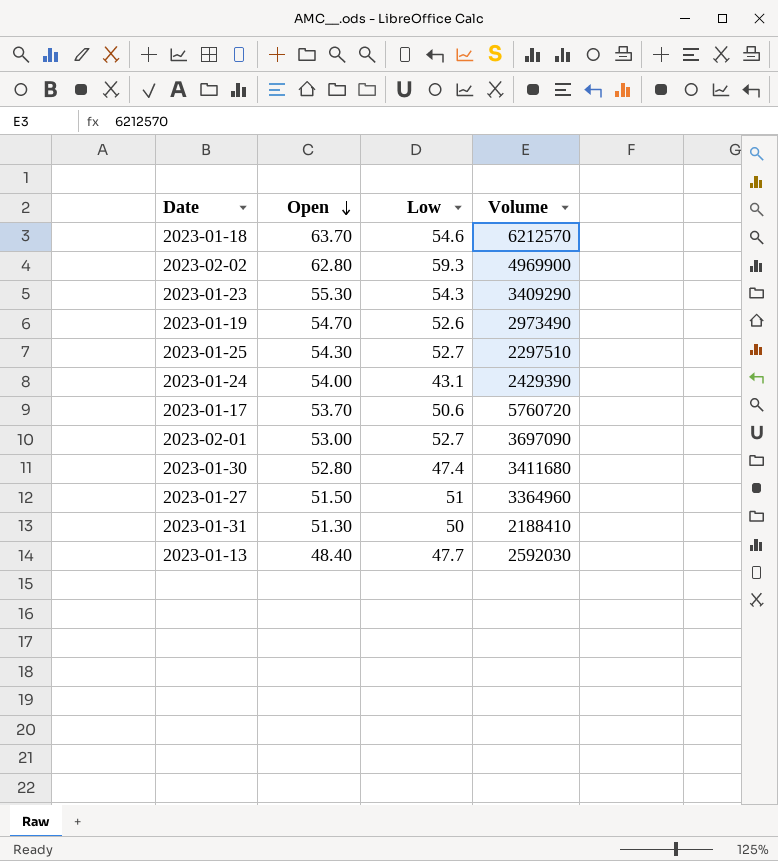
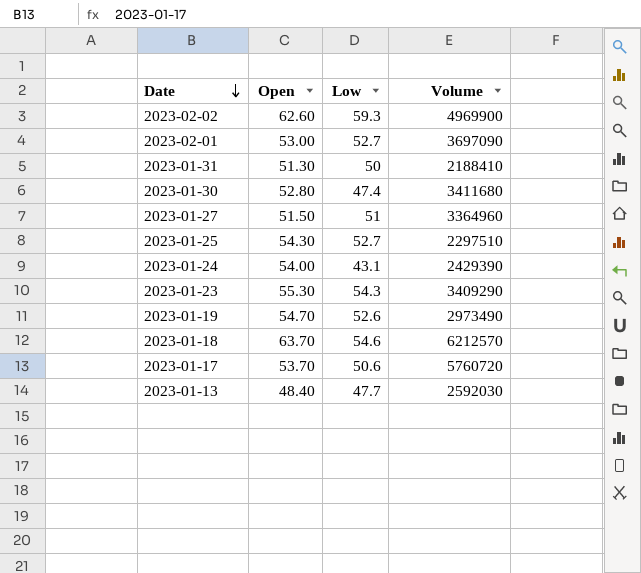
row order: Open descending -> Date descending
2023-02-02 | Open: 62.80 -> 62.60

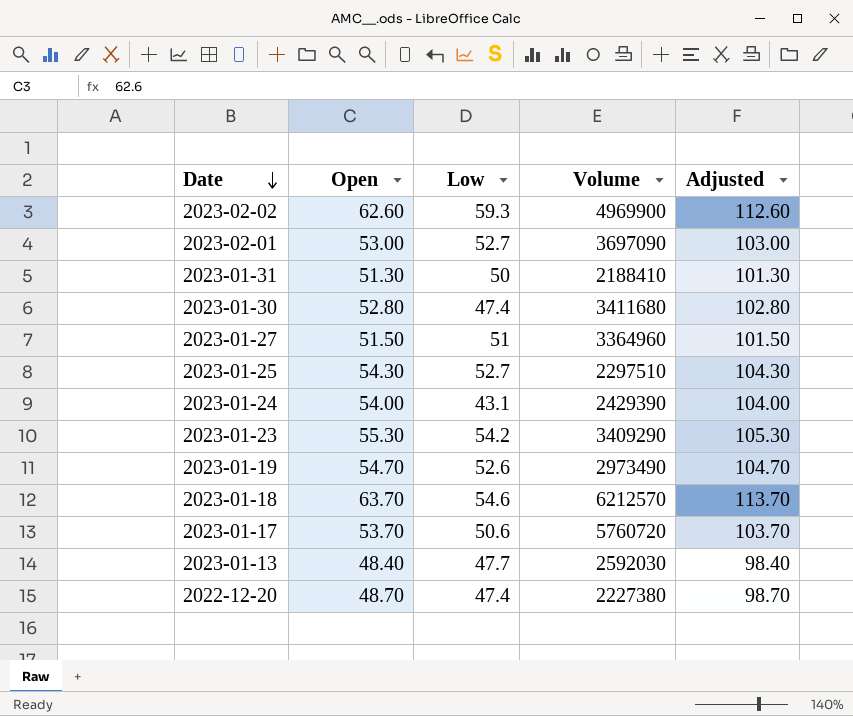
column Adjusted | formula: none -> [Open] + 50
2023-01-23 | Low: 54.3 -> 54.2
row 2022-12-20: none -> 48.70 | 47.4 | 2227380 | 98.70

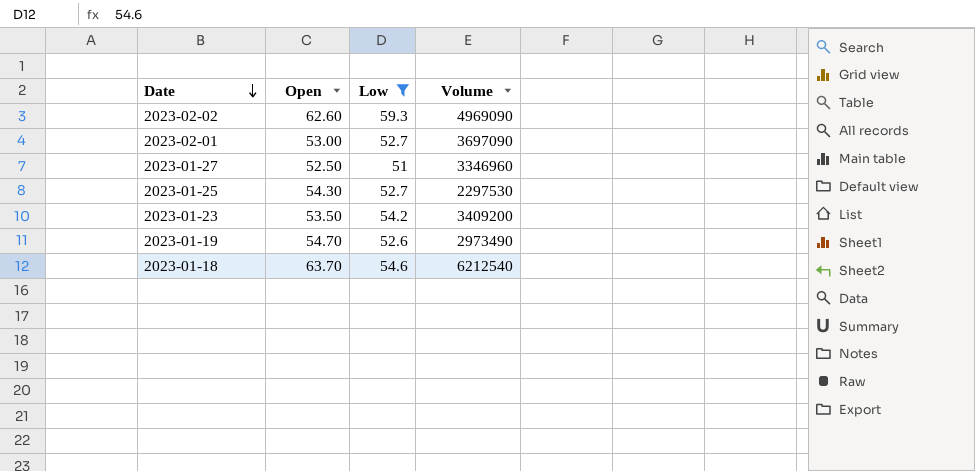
filter: none -> Low >= 51
column Adjusted | formula: [Open] + 50 -> none
2023-02-02 | Volume: 4969900 -> 4969090
2023-01-27 | Open: 51.50 -> 52.50
2023-01-27 | Volume: 3364960 -> 3346960
2023-01-25 | Volume: 2297510 -> 2297530
2023-01-23 | Open: 55.30 -> 53.50
2023-01-23 | Volume: 3409290 -> 3409200
2023-01-18 | Volume: 6212570 -> 6212540

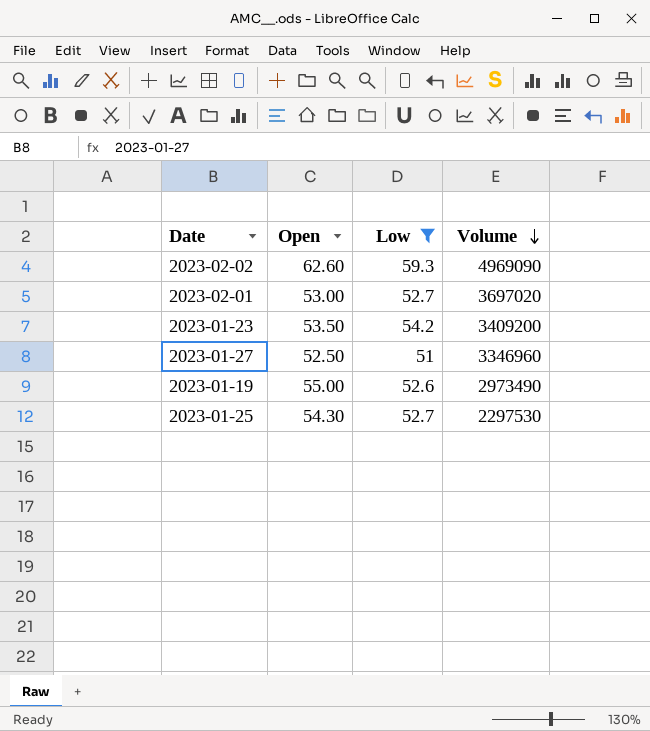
row order: Date descending -> Volume descending
row 2023-01-18: 63.70 | 54.6 | 6212540 -> none
2023-02-01 | Volume: 3697090 -> 3697020
2023-01-19 | Open: 54.70 -> 55.00

